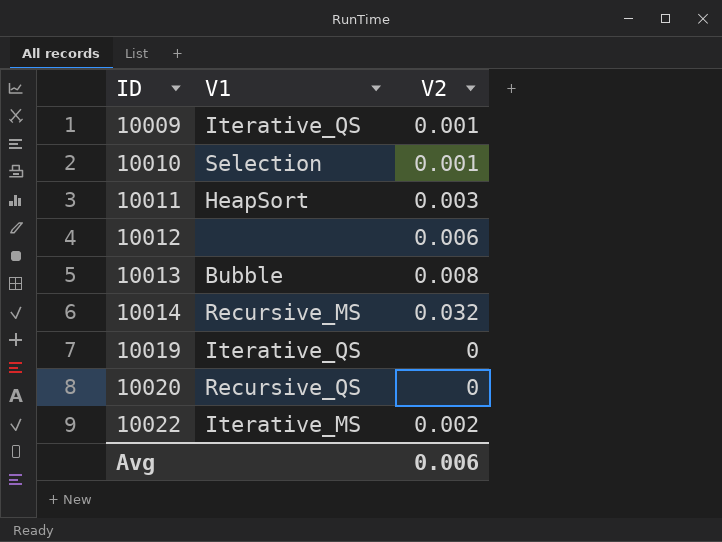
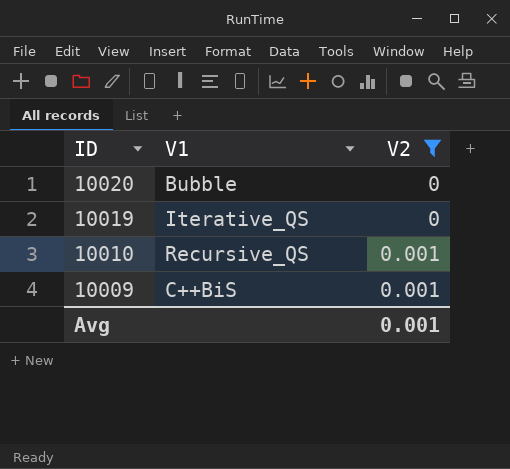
filter: none -> V2 <= 0.001
row order: ID ascending -> ID descending
10020 | V1: Recursive_QS -> Bubble
10010 | V1: Selection -> Recursive_QS
10009 | V1: Iterative_QS -> C++BiS
Avg | V2: 0.006 -> 0.001

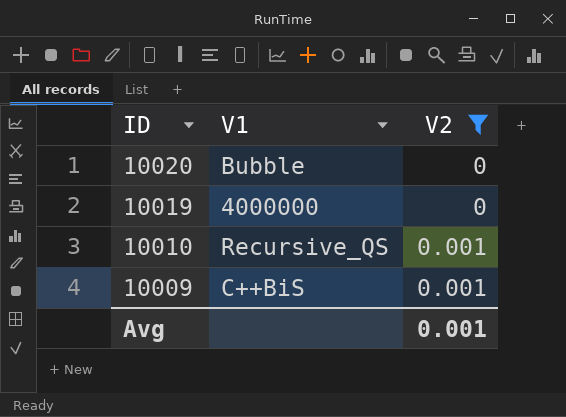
10019 | V1: Iterative_QS -> 4000000

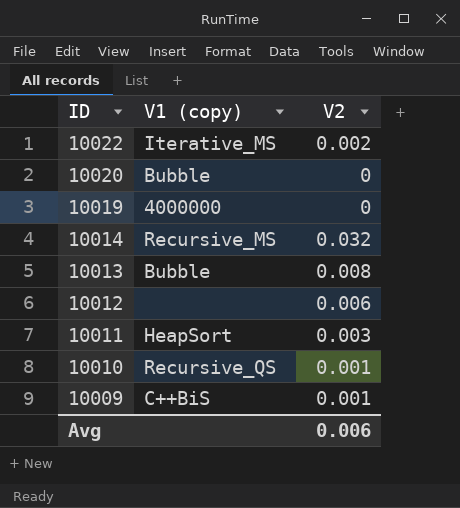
filter: V2 <= 0.001 -> none
column name: V1 -> V1 (copy)
Avg | V2: 0.001 -> 0.006

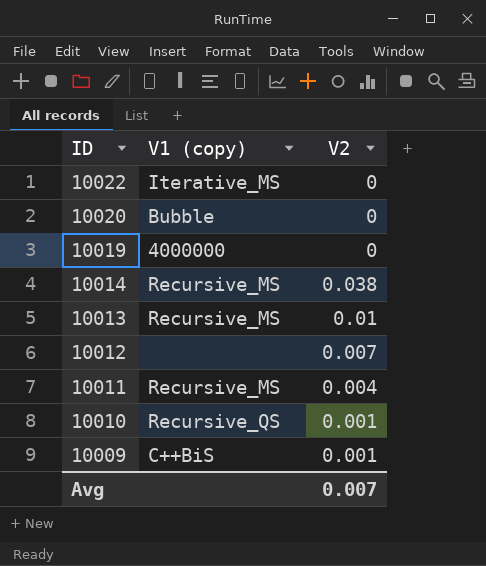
10022 | V2: 0.002 -> 0
10014 | V2: 0.032 -> 0.038
10013 | V1 (copy): Bubble -> Recursive_MS
10013 | V2: 0.008 -> 0.01
10012 | V2: 0.006 -> 0.007
10011 | V1 (copy): HeapSort -> Recursive_MS
10011 | V2: 0.003 -> 0.004
Avg | V2: 0.006 -> 0.007

